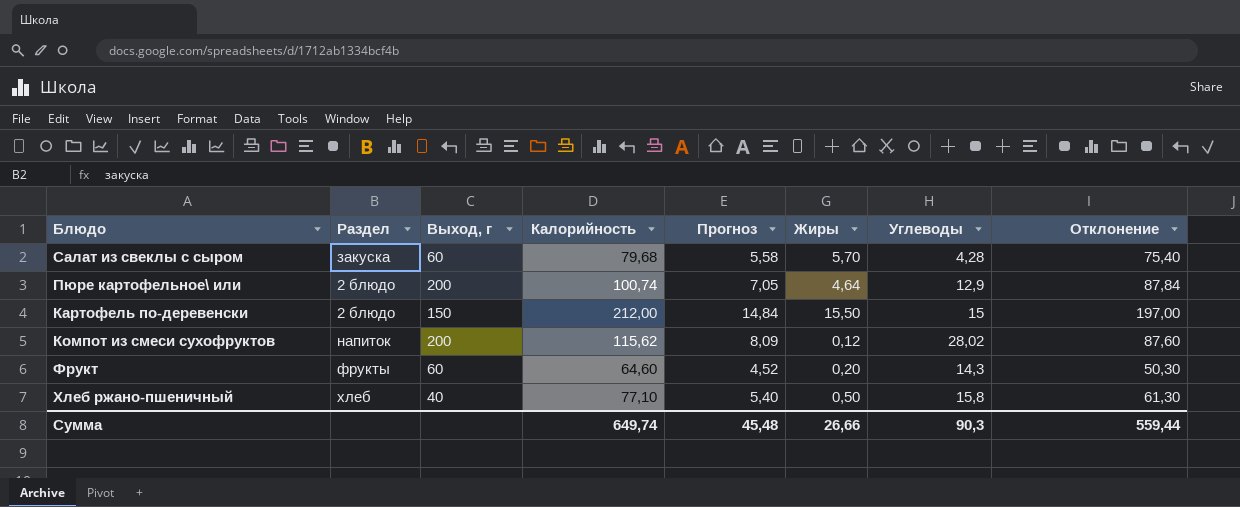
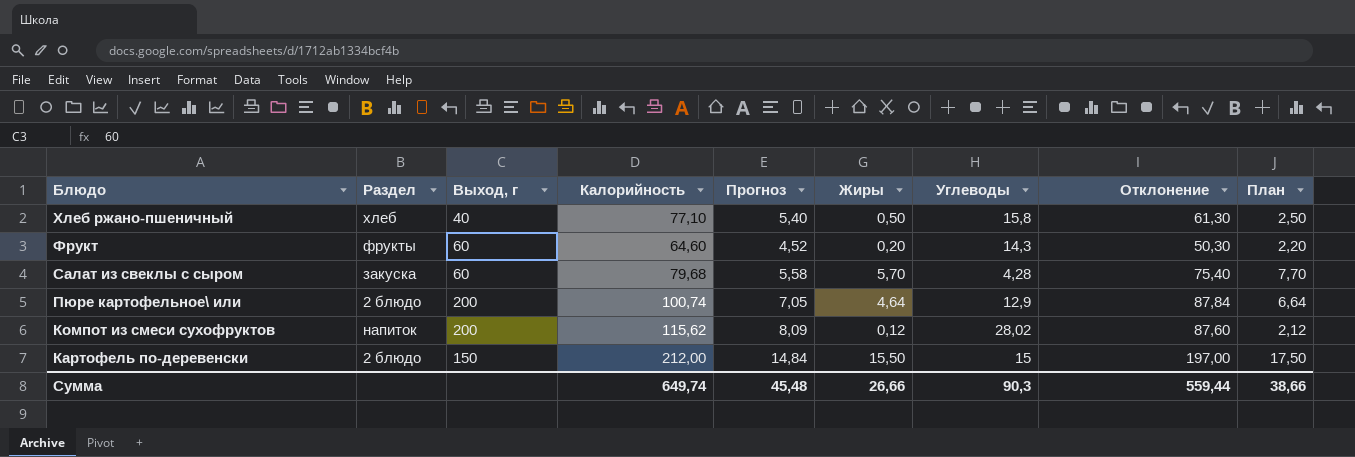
row order: none -> Блюдо descending
column План | formula: none -> [Жиры] + 2

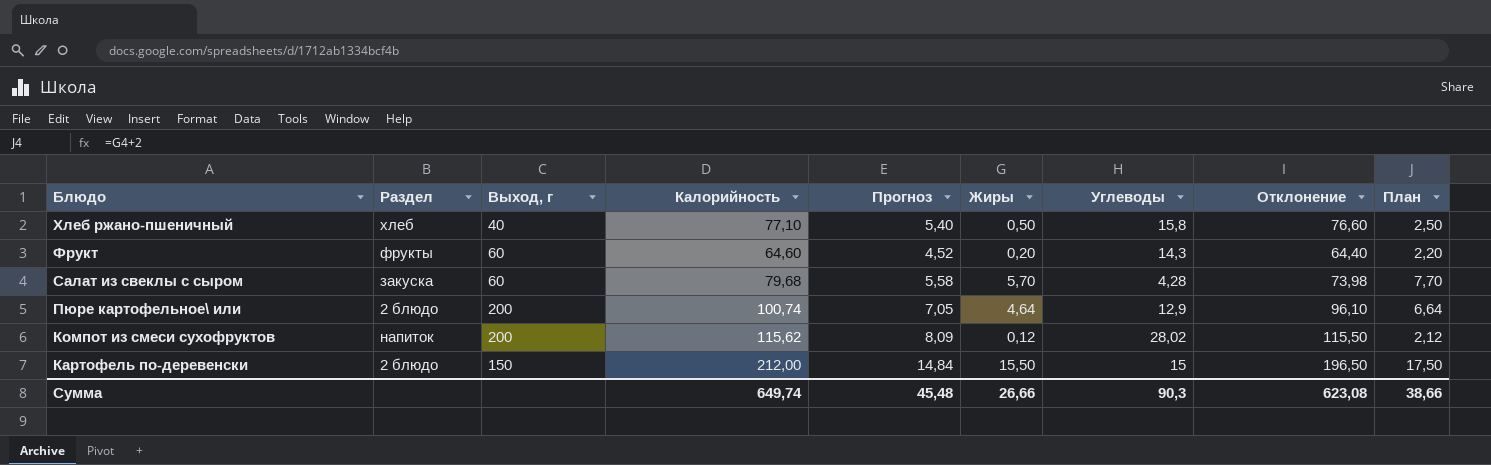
column Отклонение | formula: [Калорийность] - [Углеводы] -> [Калорийность] - [Жиры]
Сумма | Отклонение: 559,44 -> 623,08

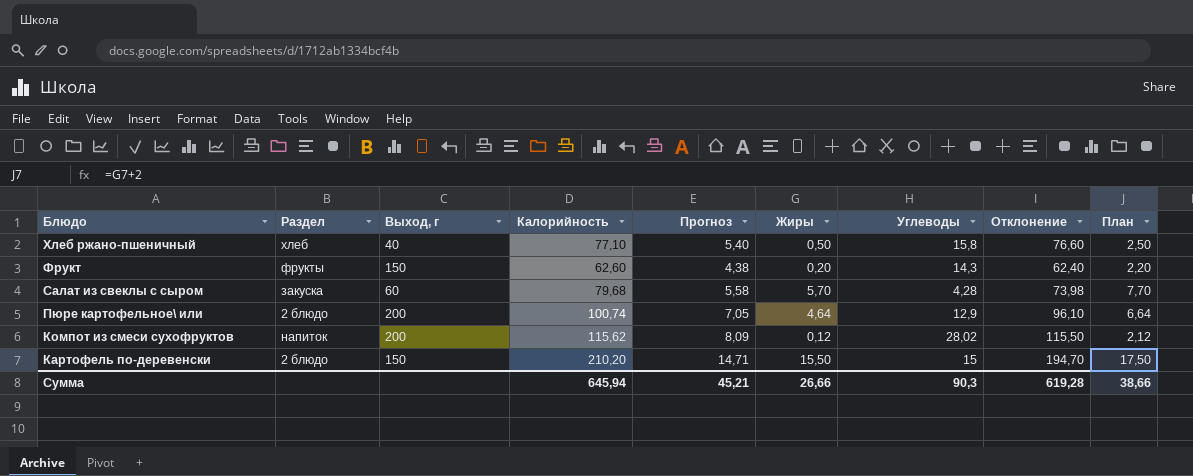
Фрукт | Выход, г: 60 -> 150
Фрукт | Калорийность: 64,60 -> 62,60
Фрукт | Прогноз: 4,52 -> 4,38
Фрукт | Отклонение: 64,40 -> 62,40
Картофель по-деревенски | Калорийность: 212,00 -> 210,20
Картофель по-деревенски | Прогноз: 14,84 -> 14,71
Картофель по-деревенски | Отклонение: 196,50 -> 194,70
Сумма | Калорийность: 649,74 -> 645,94
Сумма | Прогноз: 45,48 -> 45,21
Сумма | Отклонение: 623,08 -> 619,28

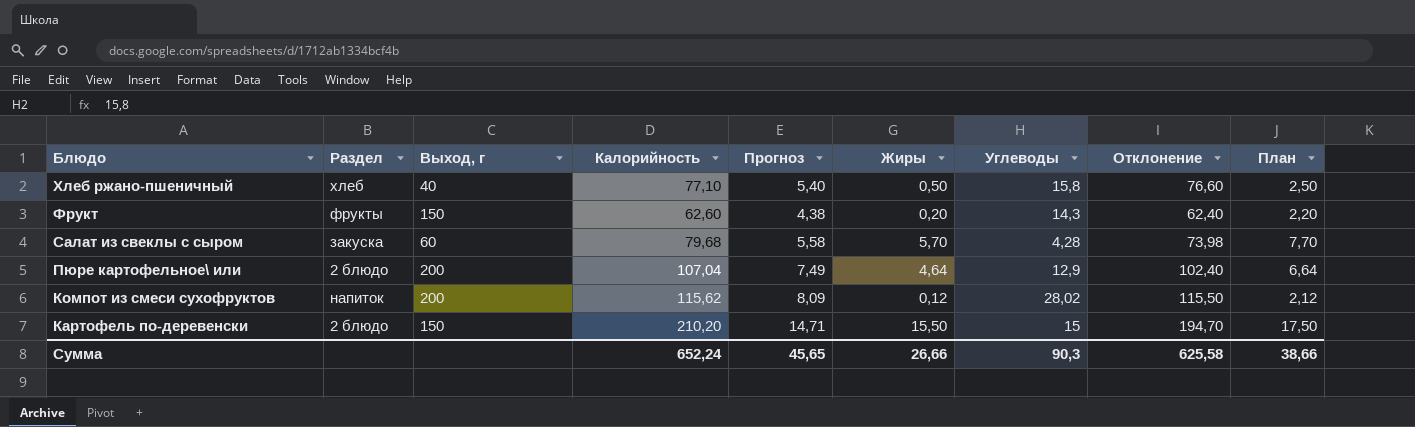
Пюре картофельное\ или | Калорийность: 100,74 -> 107,04
Пюре картофельное\ или | Прогноз: 7,05 -> 7,49
Пюре картофельное\ или | Отклонение: 96,10 -> 102,40
Сумма | Калорийность: 645,94 -> 652,24
Сумма | Прогноз: 45,21 -> 45,65
Сумма | Отклонение: 619,28 -> 625,58

